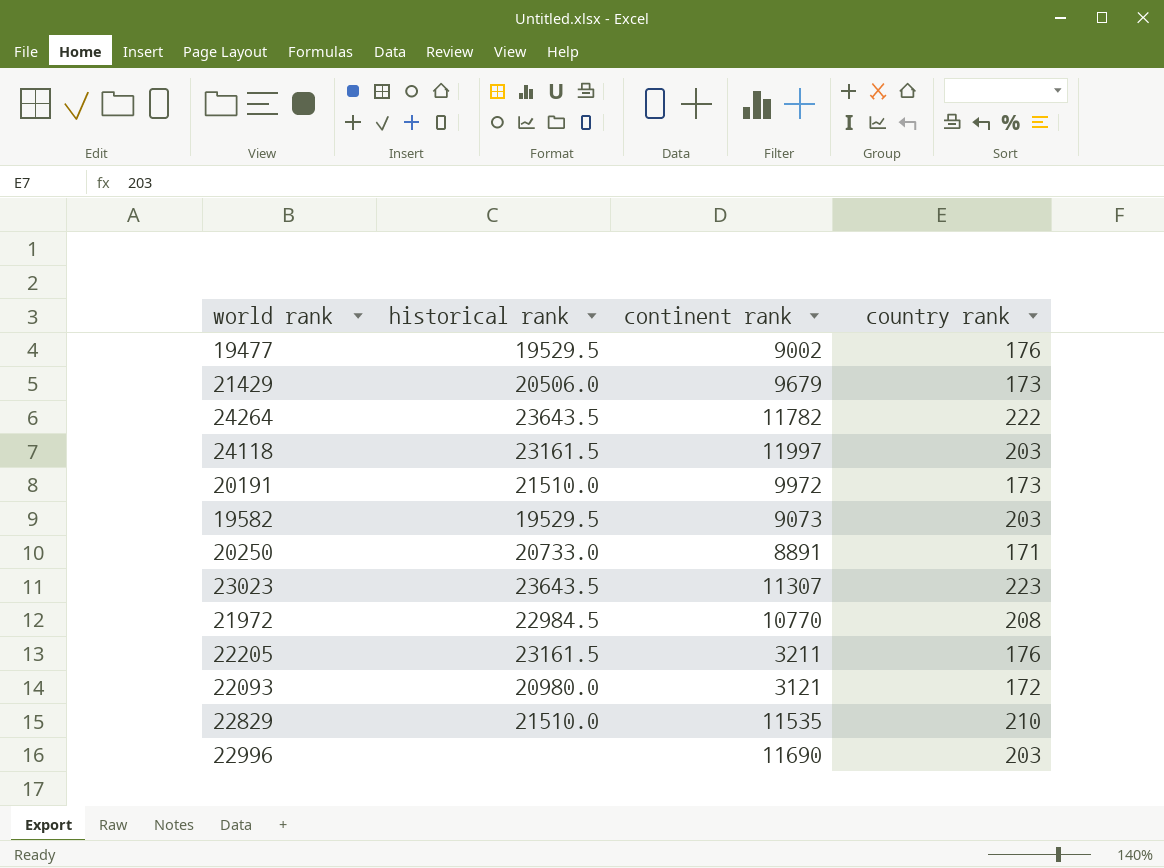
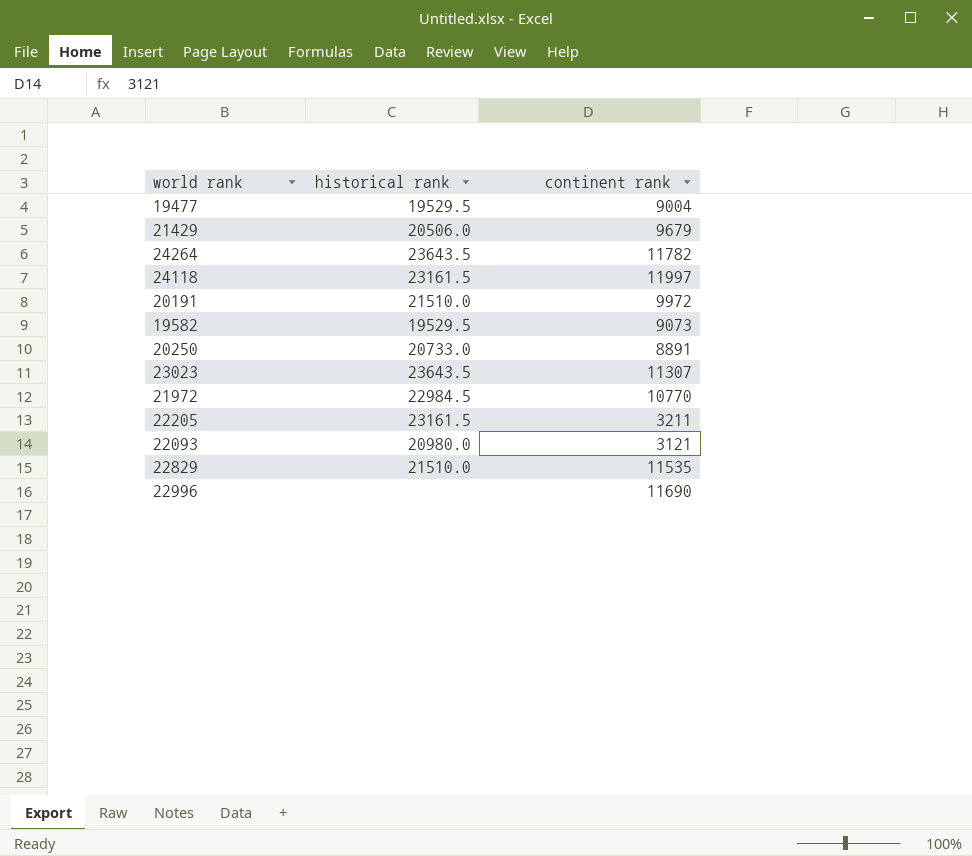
column country rank | position: 4 -> none
19477 | continent rank: 9002 -> 9004

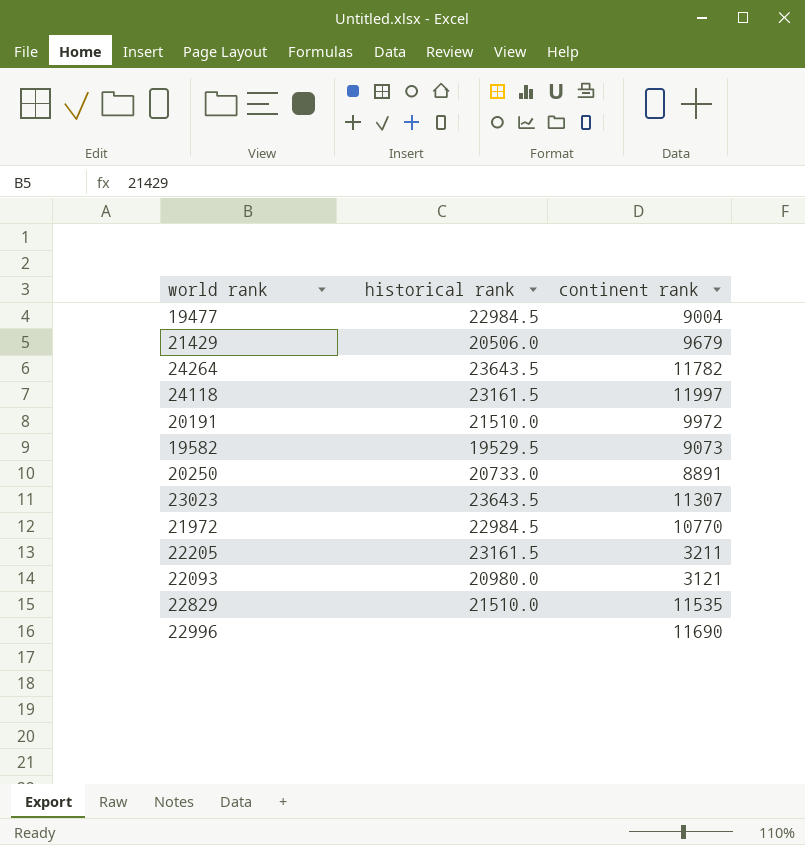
19477 | historical rank: 19529.5 -> 22984.5

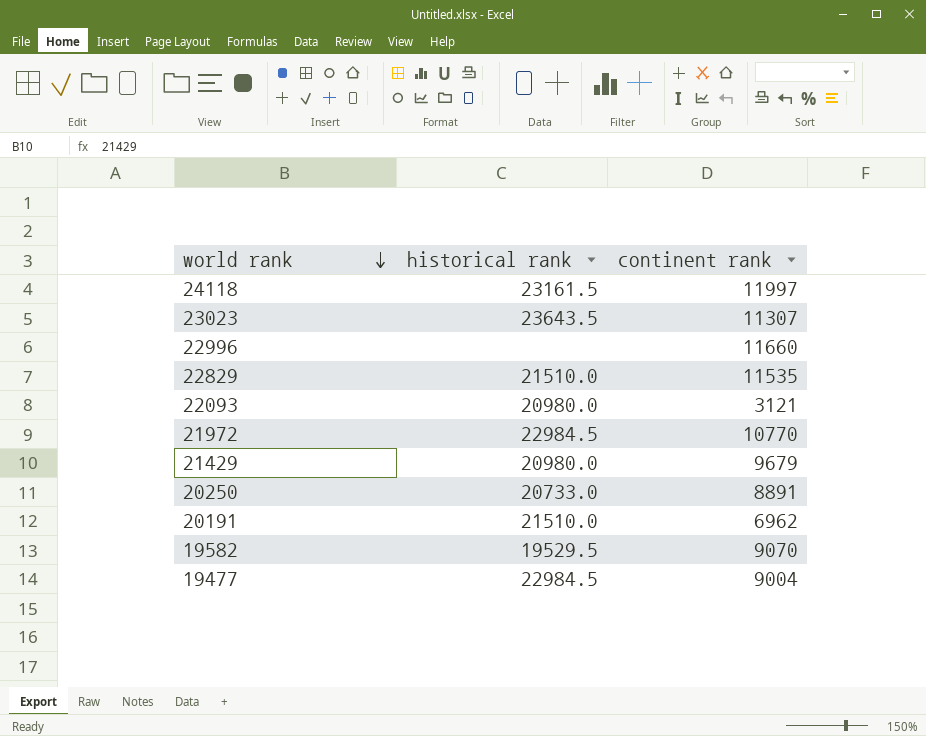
row order: none -> world rank descending
row 24264: 23643.5 | 11782 -> none
row 22205: 23161.5 | 3211 -> none
22996 | continent rank: 11690 -> 11660
21429 | historical rank: 20506.0 -> 20980.0
20191 | continent rank: 9972 -> 6962
19582 | continent rank: 9073 -> 9070

